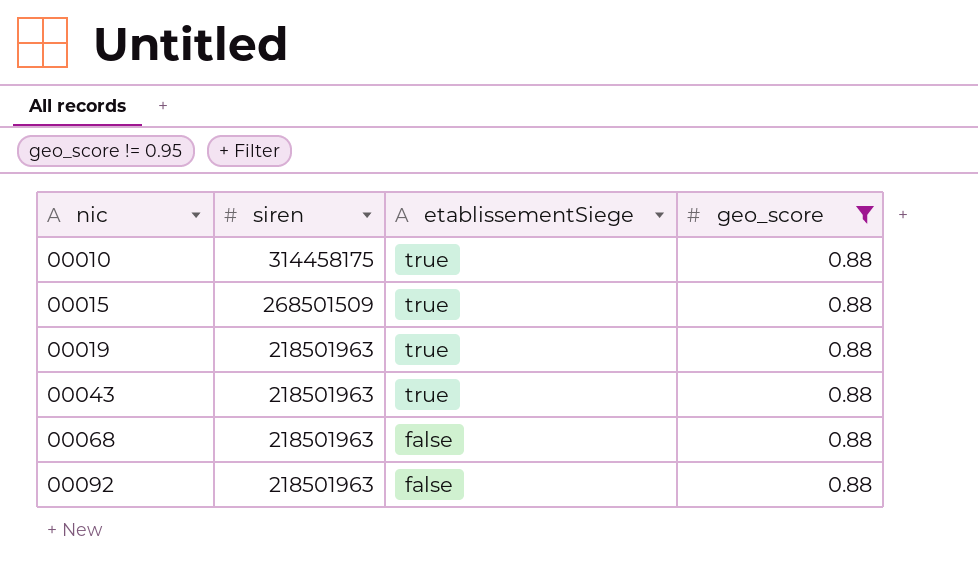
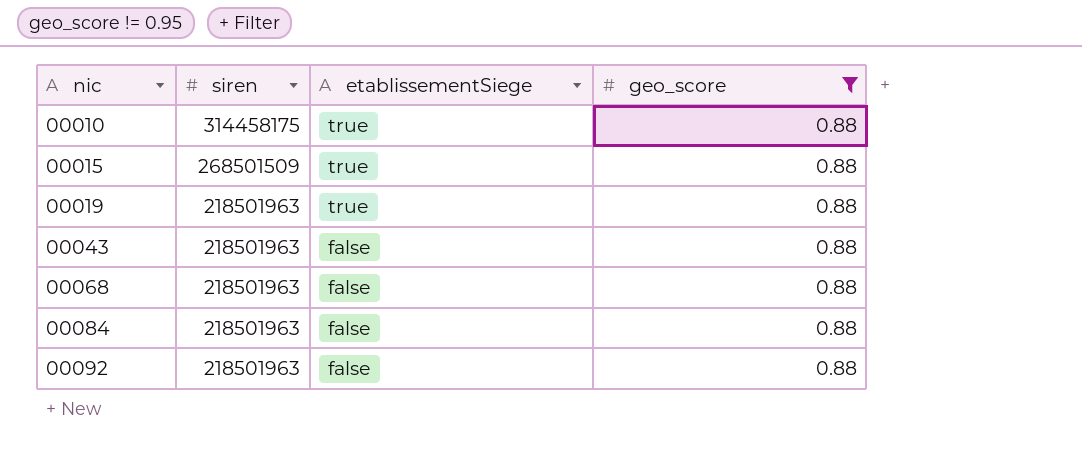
00043 | etablissementSiege: true -> false
row 00084: none -> 218501963 | false | 0.88

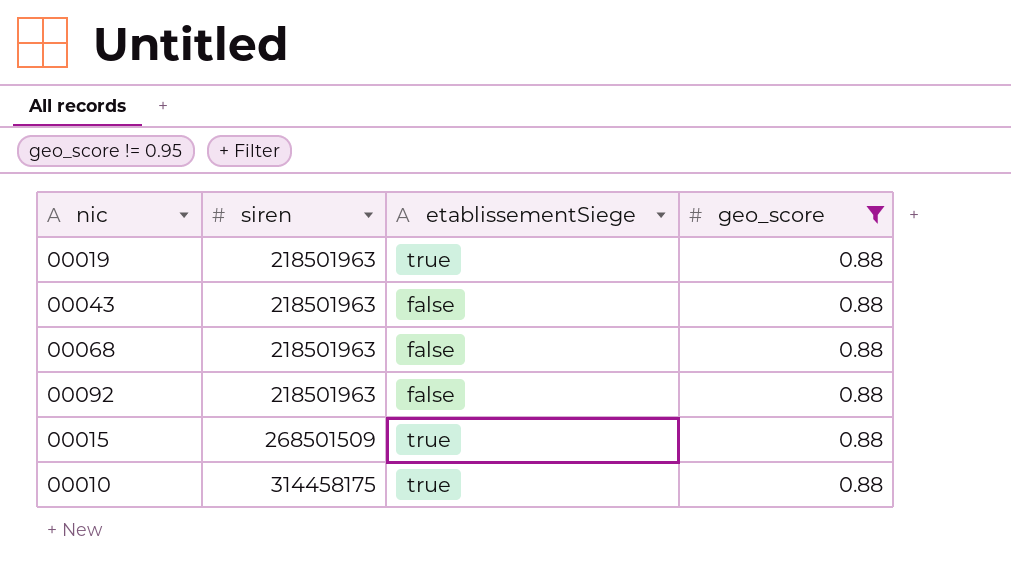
row order: nic ascending -> siren ascending
row 00084: 218501963 | false | 0.88 -> none

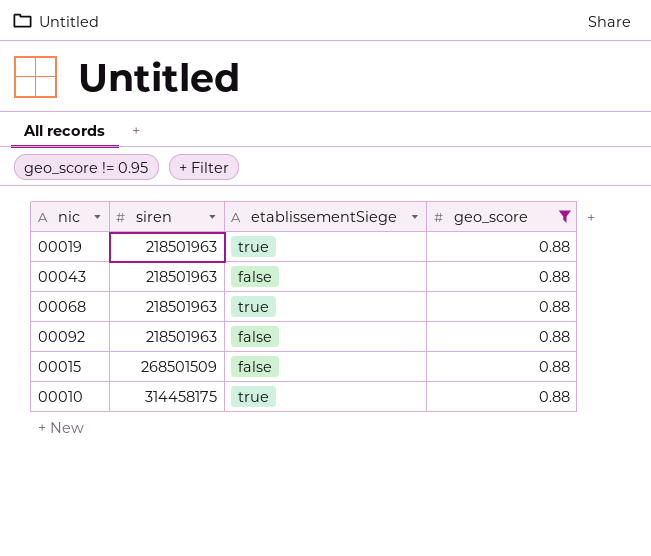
00068 | etablissementSiege: false -> true
00015 | etablissementSiege: true -> false

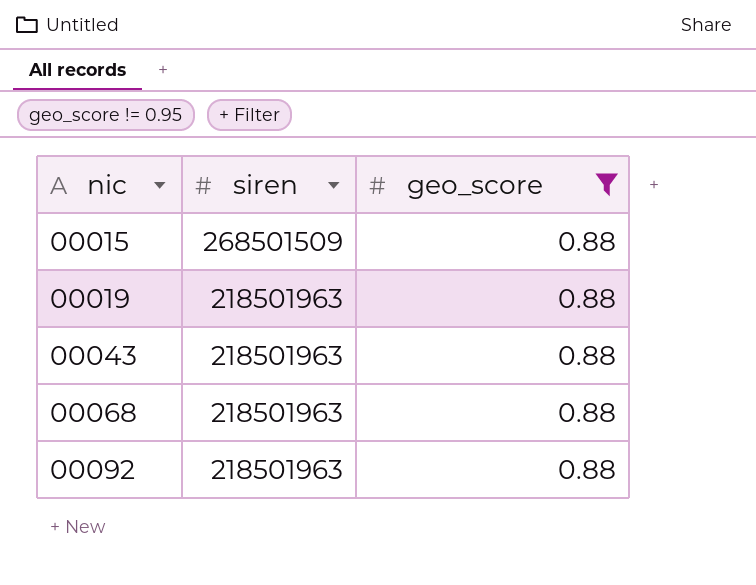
row order: siren ascending -> nic ascending
column etablissementSiege | position: 3 -> none
row 00010: 314458175 | true | 0.88 -> none

